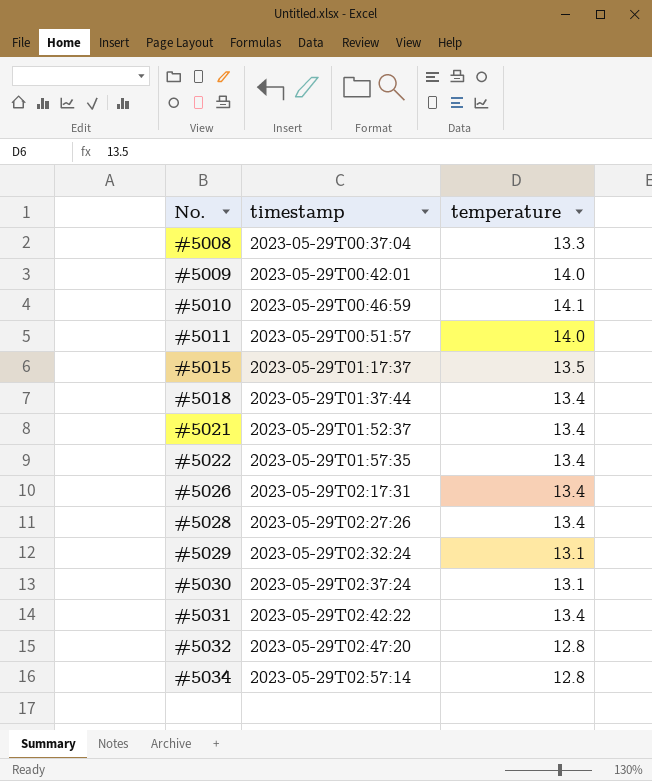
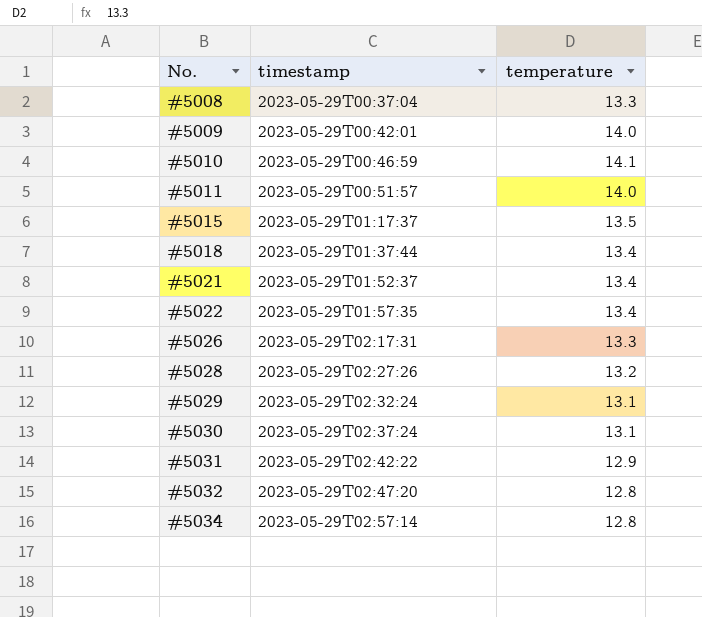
#5026 | temperature: 13.4 -> 13.3
#5028 | temperature: 13.4 -> 13.2
#5031 | temperature: 13.4 -> 12.9

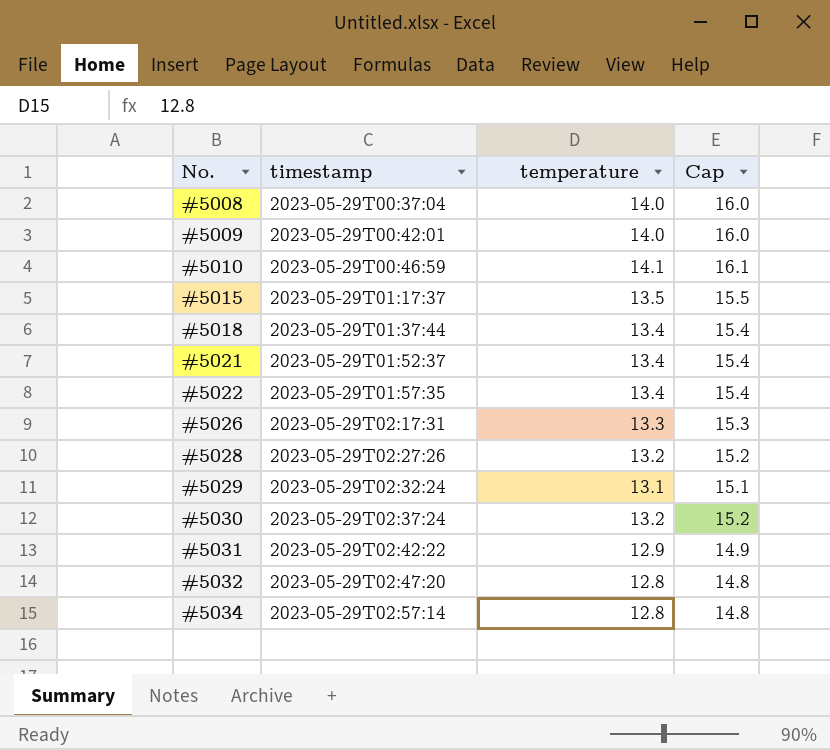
column Cap | formula: none -> [temperature] + 2
row #5011: 2023-05-29T00:51:57 | 14.0 -> none
#5008 | temperature: 13.3 -> 14.0
#5030 | temperature: 13.1 -> 13.2

